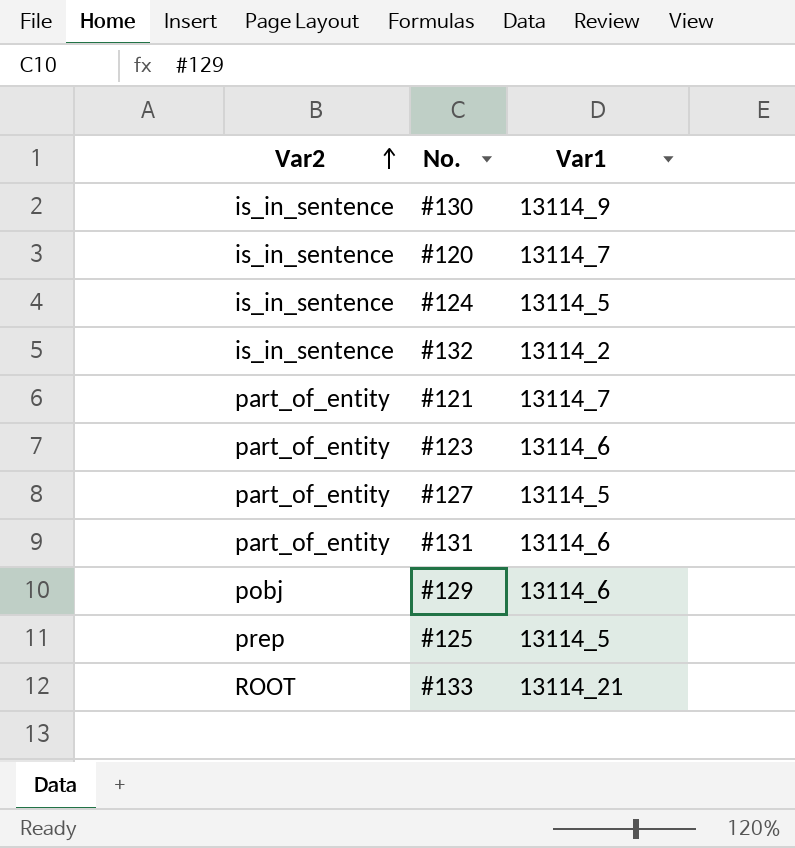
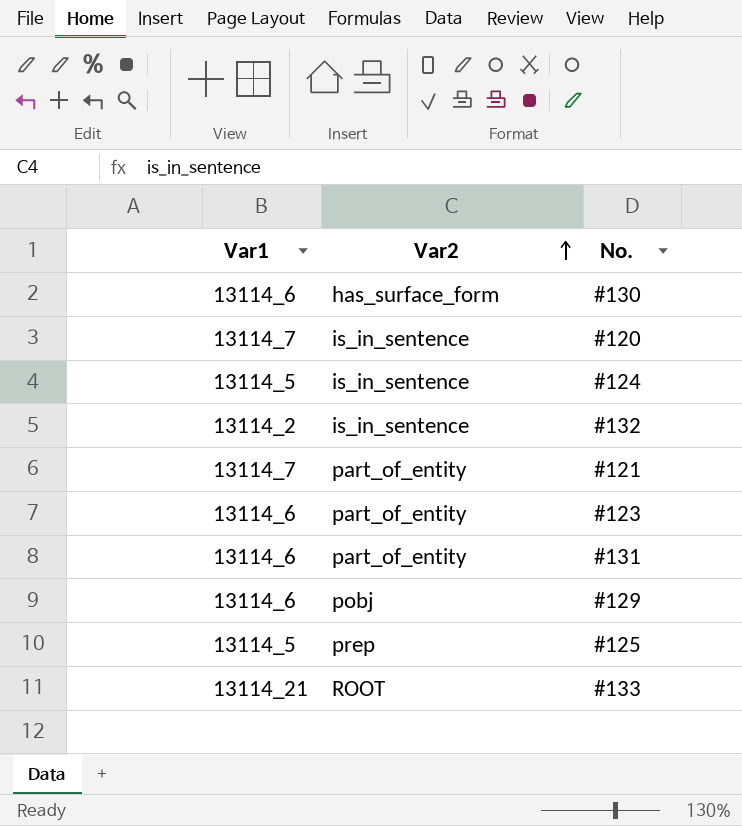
column Var1 | position: 3 -> 1
row #127: part_of_entity | 13114_5 -> none
#130 | Var1: 13114_9 -> 13114_6
#130 | Var2: is_in_sentence -> has_surface_form

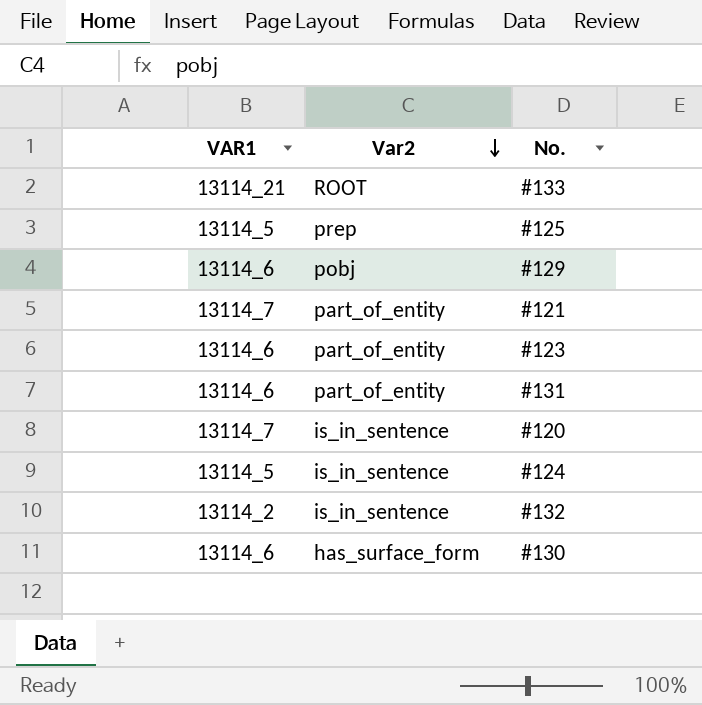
row order: Var2 ascending -> Var2 descending
column name: Var1 -> VAR1

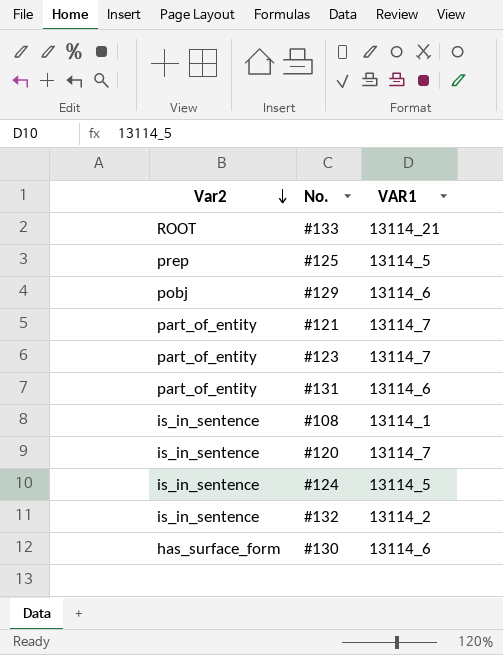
column VAR1 | position: 1 -> 3
#123 | VAR1: 13114_6 -> 13114_7
row #108: none -> is_in_sentence | 13114_1

